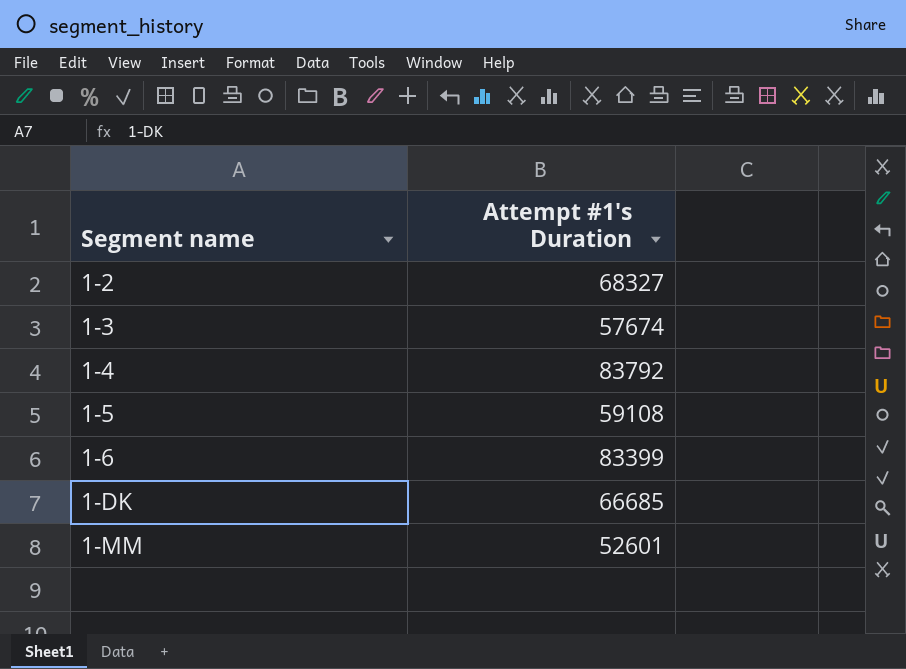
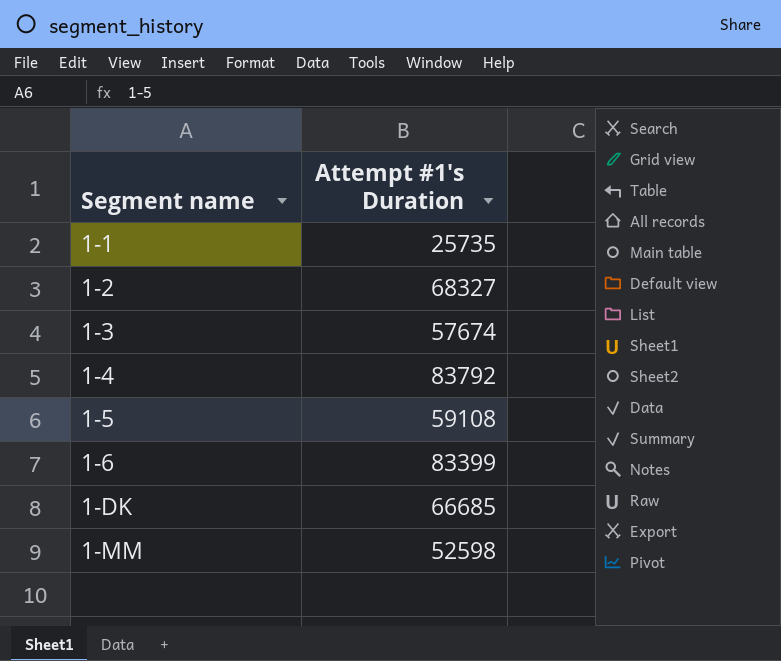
row 1-1: none -> 25735
1-MM | Attempt #1's Duration: 52601 -> 52598

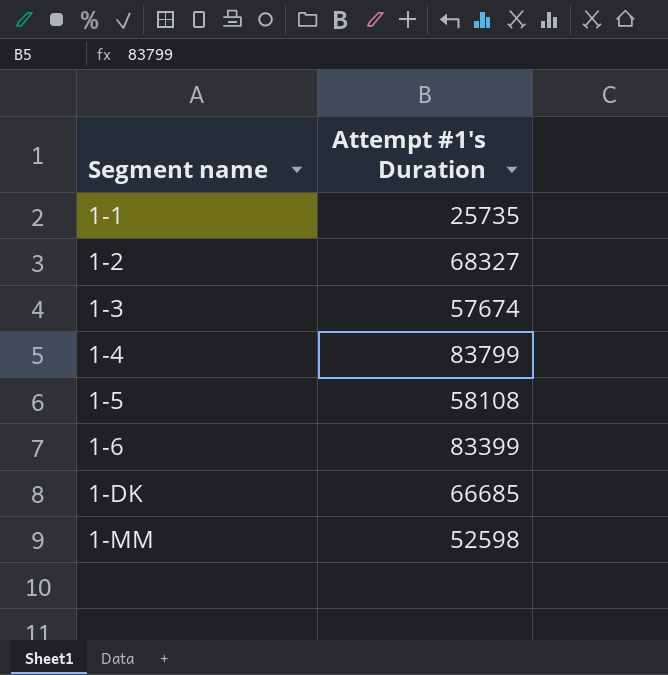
1-4 | Attempt #1's Duration: 83792 -> 83799
1-5 | Attempt #1's Duration: 59108 -> 58108

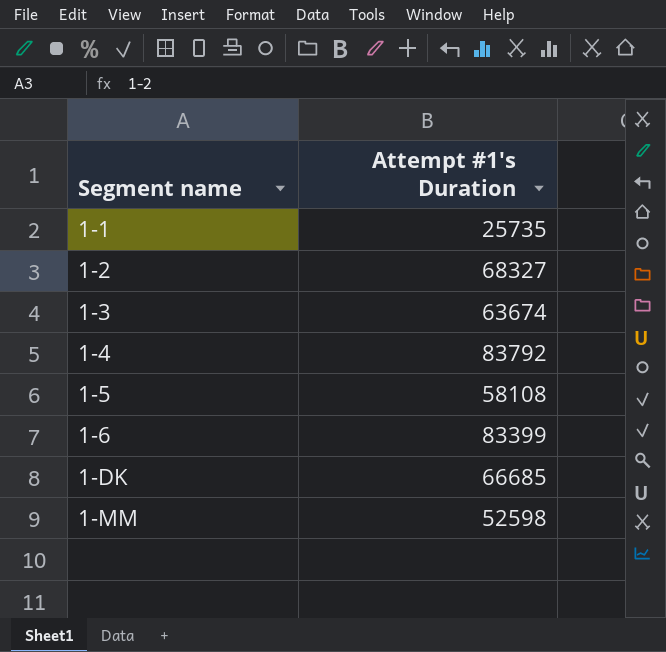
1-3 | Attempt #1's Duration: 57674 -> 63674
1-4 | Attempt #1's Duration: 83799 -> 83792

